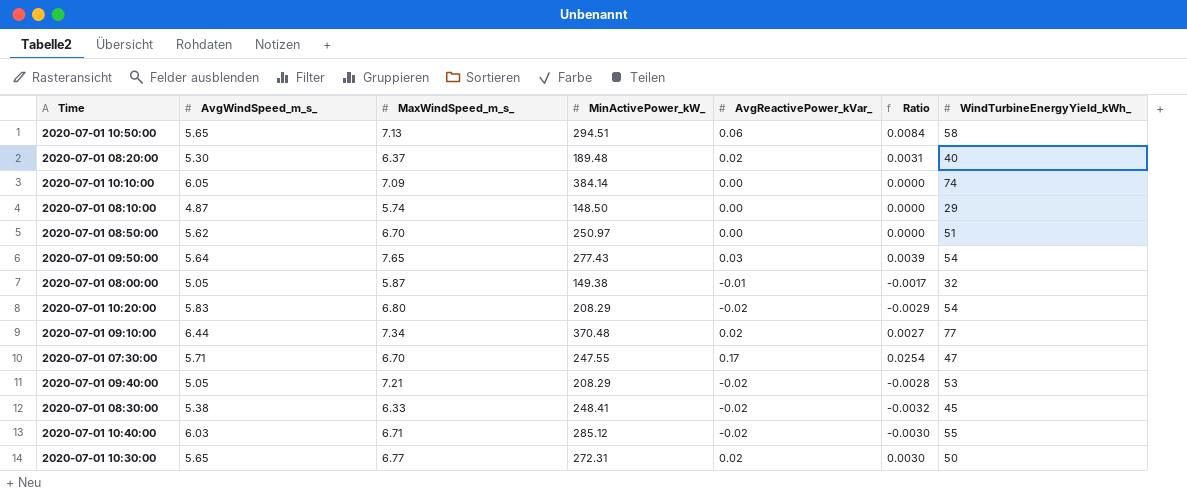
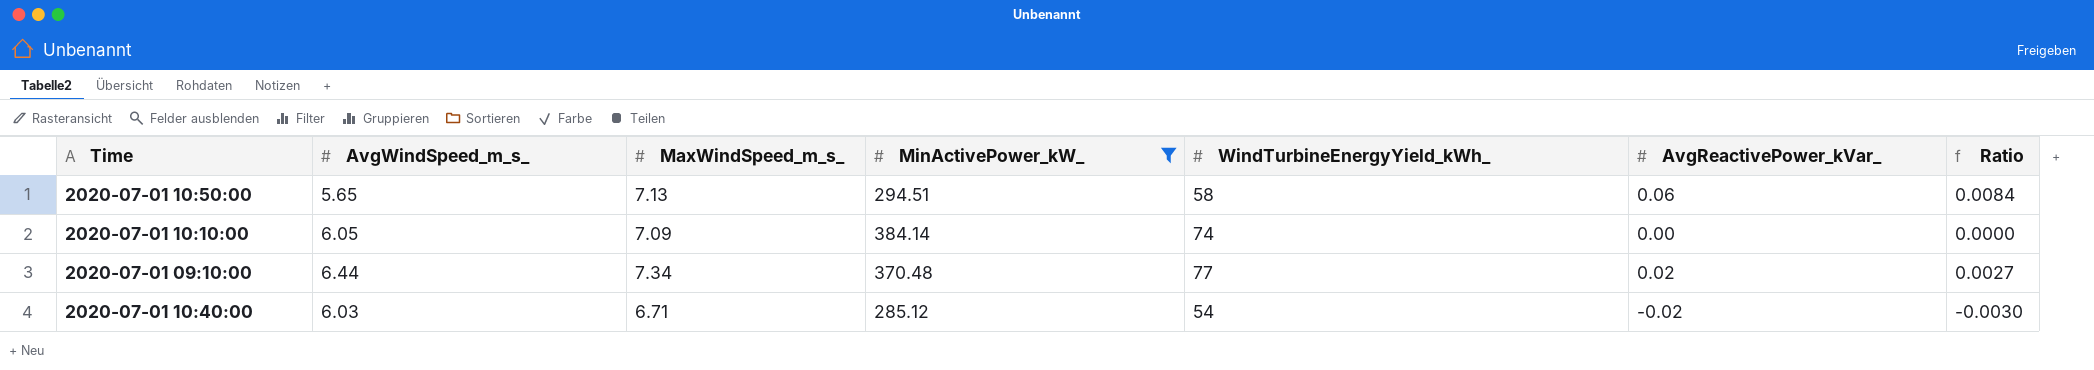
filter: none -> MinActivePower_kW_ >= 285.12
column WindTurbineEnergyYield_kWh_ | position: 7 -> 5
2020-07-01 10:40:00 | WindTurbineEnergyYield_kWh_: 55 -> 54

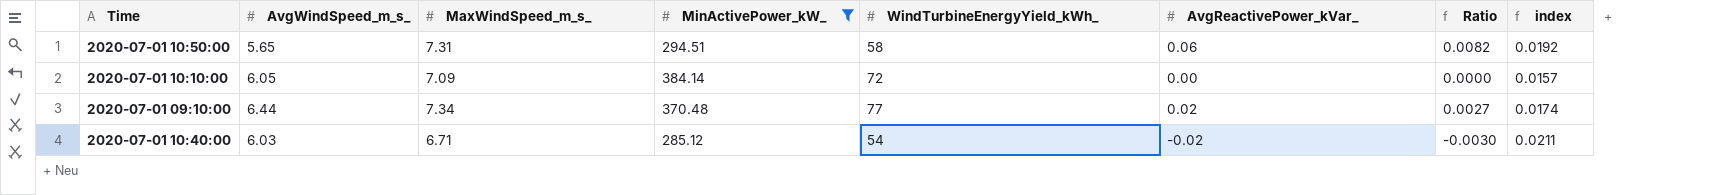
column index | formula: none -> [AvgWindSpeed_m_s_] / [MinActivePower_kW_]
2020-07-01 10:50:00 | MaxWindSpeed_m_s_: 7.13 -> 7.31
2020-07-01 10:50:00 | Ratio: 0.0084 -> 0.0082
2020-07-01 10:10:00 | WindTurbineEnergyYield_kWh_: 74 -> 72

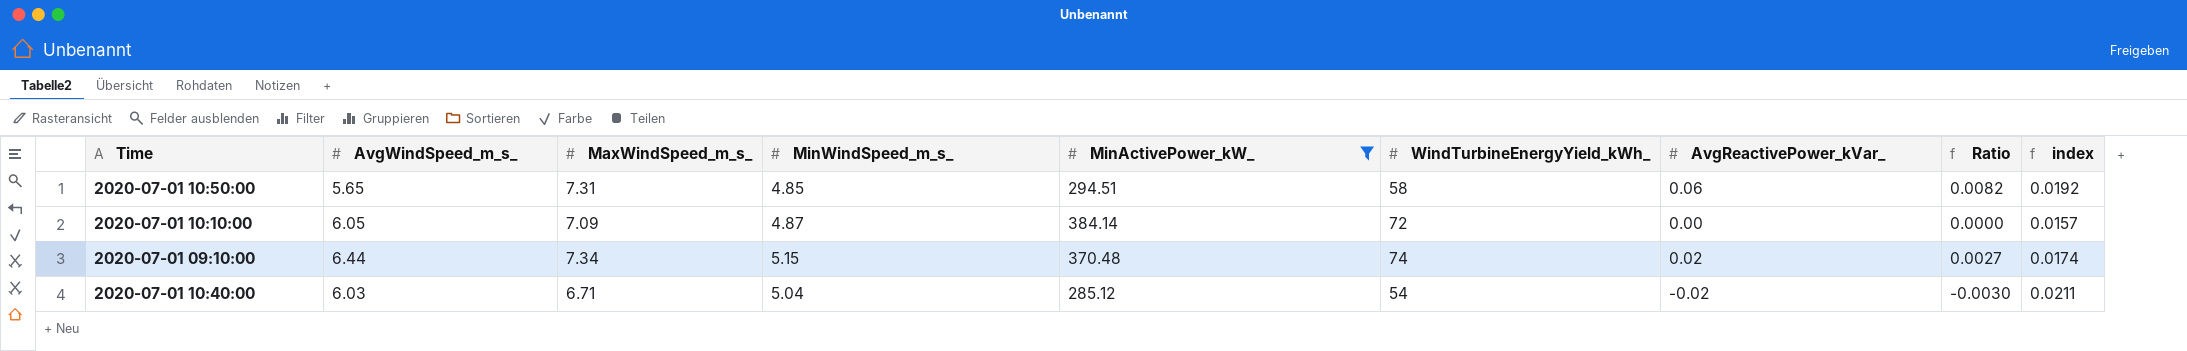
column MinWindSpeed_m_s_ | position: none -> 4
2020-07-01 09:10:00 | WindTurbineEnergyYield_kWh_: 77 -> 74

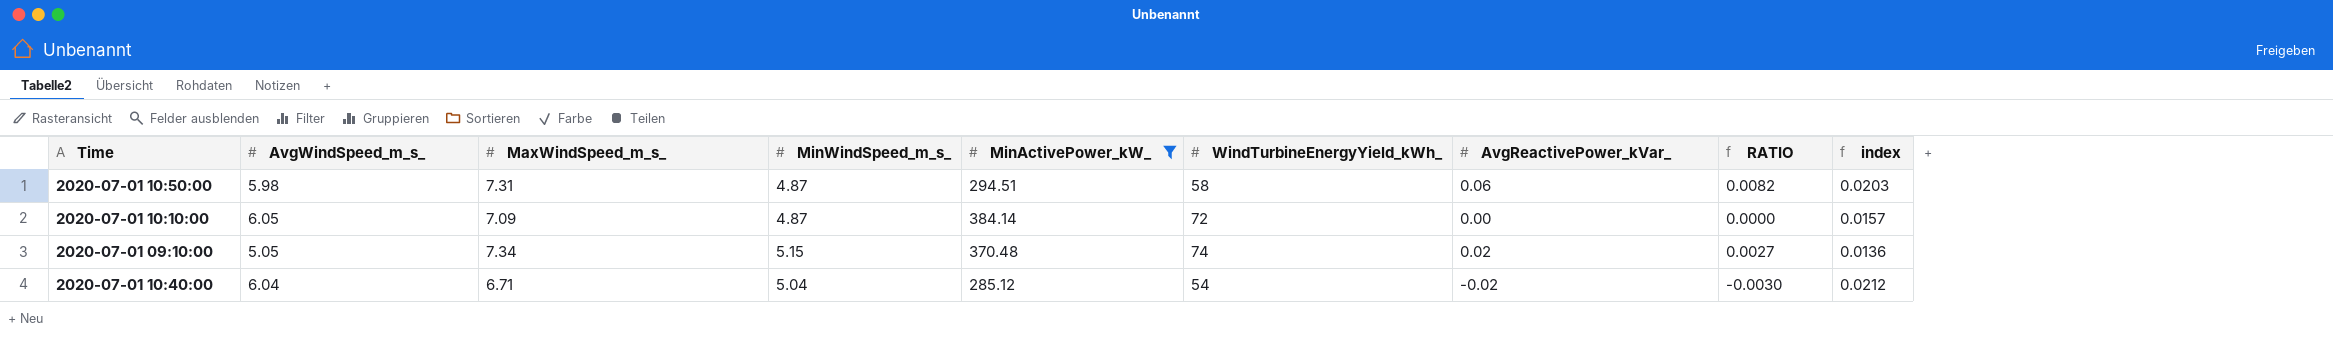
column name: Ratio -> RATIO
2020-07-01 10:50:00 | AvgWindSpeed_m_s_: 5.65 -> 5.98
2020-07-01 10:50:00 | MinWindSpeed_m_s_: 4.85 -> 4.87
2020-07-01 10:50:00 | index: 0.0192 -> 0.0203
2020-07-01 09:10:00 | AvgWindSpeed_m_s_: 6.44 -> 5.05
2020-07-01 09:10:00 | index: 0.0174 -> 0.0136
2020-07-01 10:40:00 | AvgWindSpeed_m_s_: 6.03 -> 6.04
2020-07-01 10:40:00 | index: 0.0211 -> 0.0212

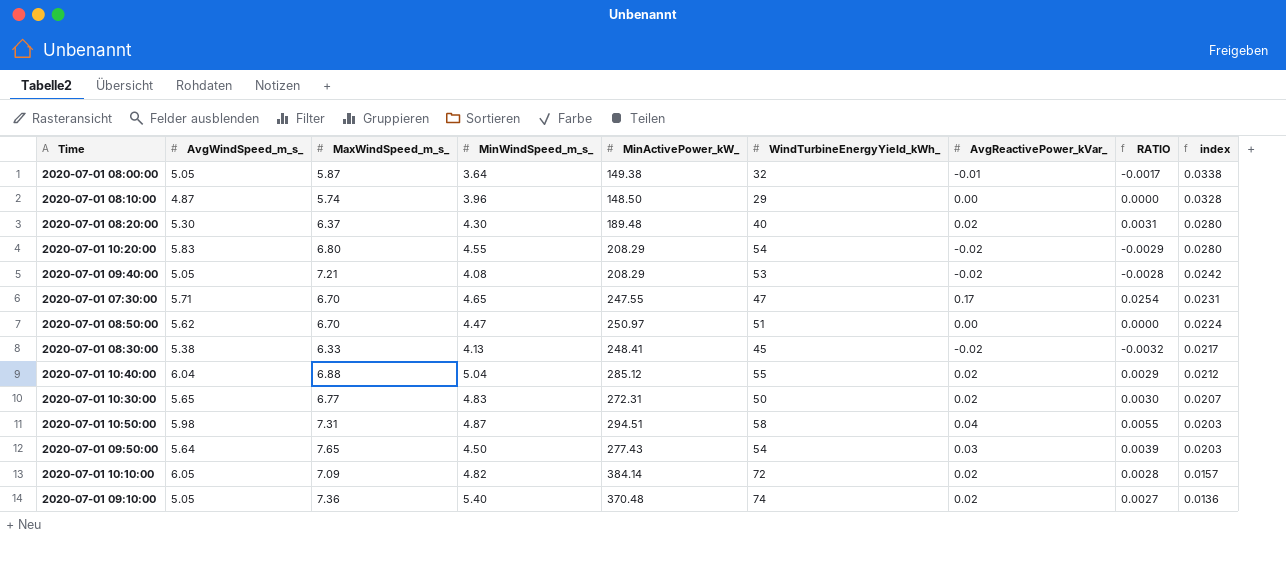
filter: MinActivePower_kW_ >= 285.12 -> none
row order: none -> index descending
2020-07-01 10:40:00 | MaxWindSpeed_m_s_: 6.71 -> 6.88
2020-07-01 10:40:00 | WindTurbineEnergyYield_kWh_: 54 -> 55
2020-07-01 10:40:00 | AvgReactivePower_kVar_: -0.02 -> 0.02
2020-07-01 10:40:00 | RATIO: -0.0030 -> 0.0029
2020-07-01 10:50:00 | AvgReactivePower_kVar_: 0.06 -> 0.04
2020-07-01 10:50:00 | RATIO: 0.0082 -> 0.0055
2020-07-01 10:10:00 | MinWindSpeed_m_s_: 4.87 -> 4.82
2020-07-01 10:10:00 | AvgReactivePower_kVar_: 0.00 -> 0.02
2020-07-01 10:10:00 | RATIO: 0.0000 -> 0.0028
2020-07-01 09:10:00 | MaxWindSpeed_m_s_: 7.34 -> 7.36
2020-07-01 09:10:00 | MinWindSpeed_m_s_: 5.15 -> 5.40

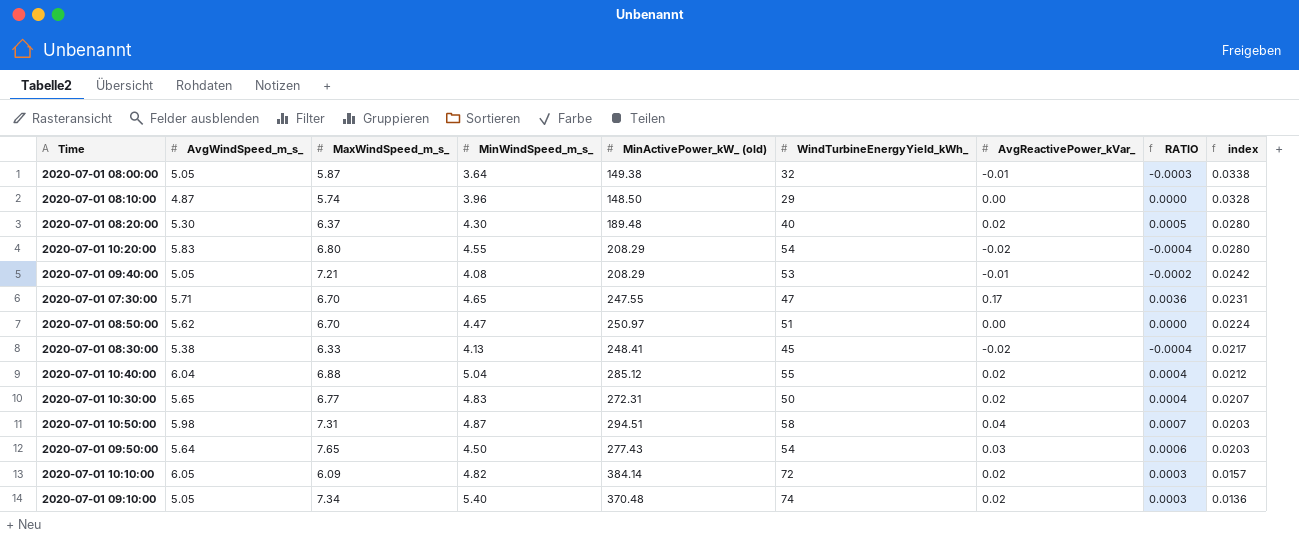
column name: MinActivePower_kW_ -> MinActivePower_kW_ (old)
column RATIO | formula: [AvgReactivePower_kVar_] / [MaxWindSpeed_m_s_] -> [AvgReactivePower_kVar_] / [WindTurbineEnergyYield_kWh_]
2020-07-01 09:40:00 | AvgReactivePower_kVar_: -0.02 -> -0.01
2020-07-01 10:10:00 | MaxWindSpeed_m_s_: 7.09 -> 6.09
2020-07-01 09:10:00 | MaxWindSpeed_m_s_: 7.36 -> 7.34

